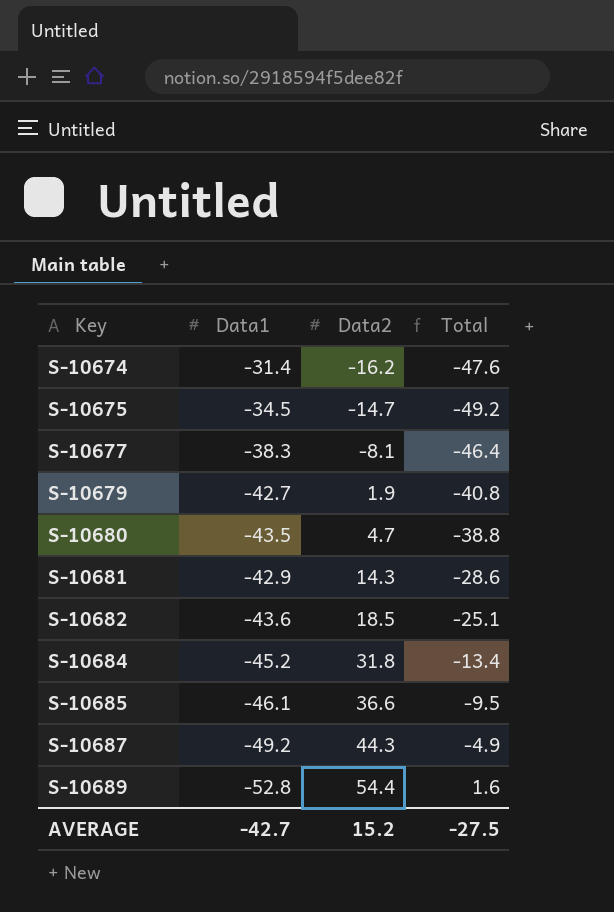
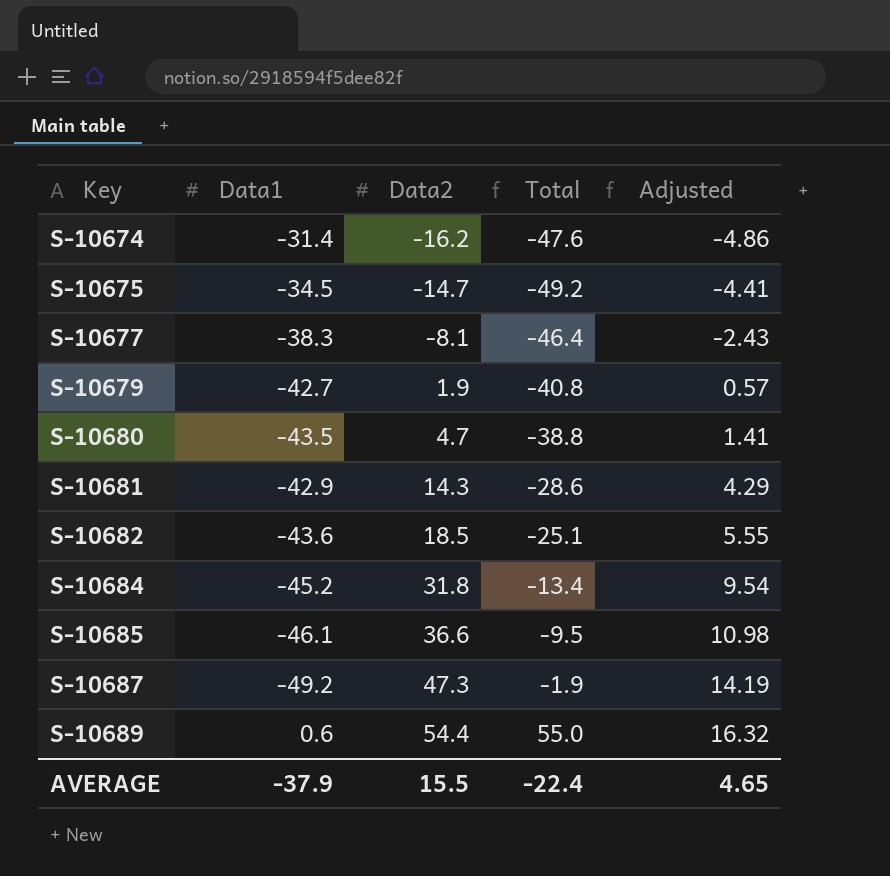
column Adjusted | formula: none -> [Data2] * 0.3
S-10687 | Data2: 44.3 -> 47.3
S-10687 | Total: -4.9 -> -1.9
S-10689 | Data1: -52.8 -> 0.6
S-10689 | Total: 1.6 -> 55.0
AVERAGE | Data1: -42.7 -> -37.9
AVERAGE | Data2: 15.2 -> 15.5
AVERAGE | Total: -27.5 -> -22.4

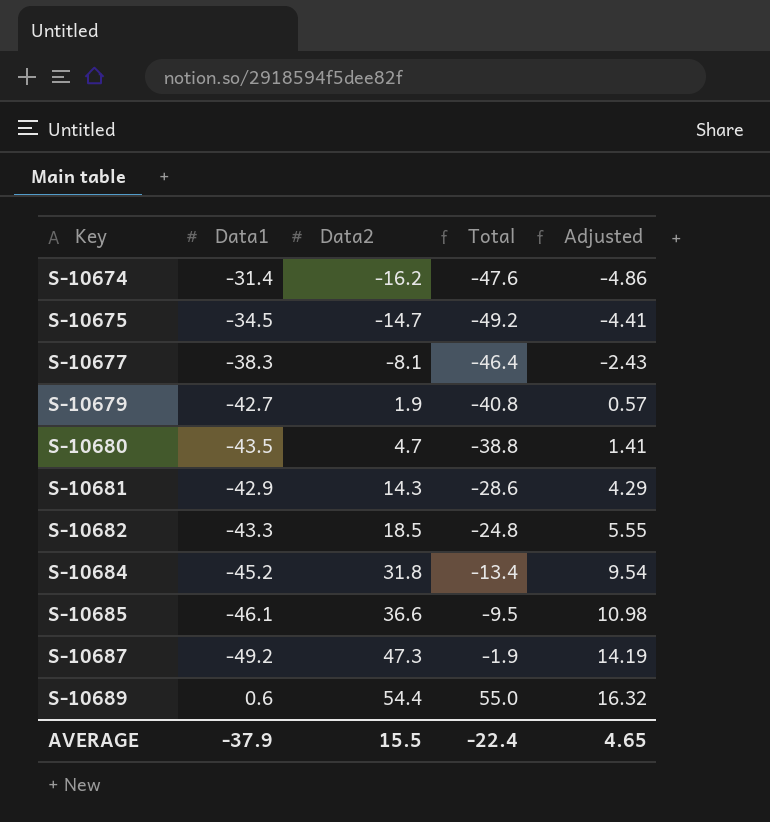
S-10682 | Data1: -43.6 -> -43.3
S-10682 | Total: -25.1 -> -24.8

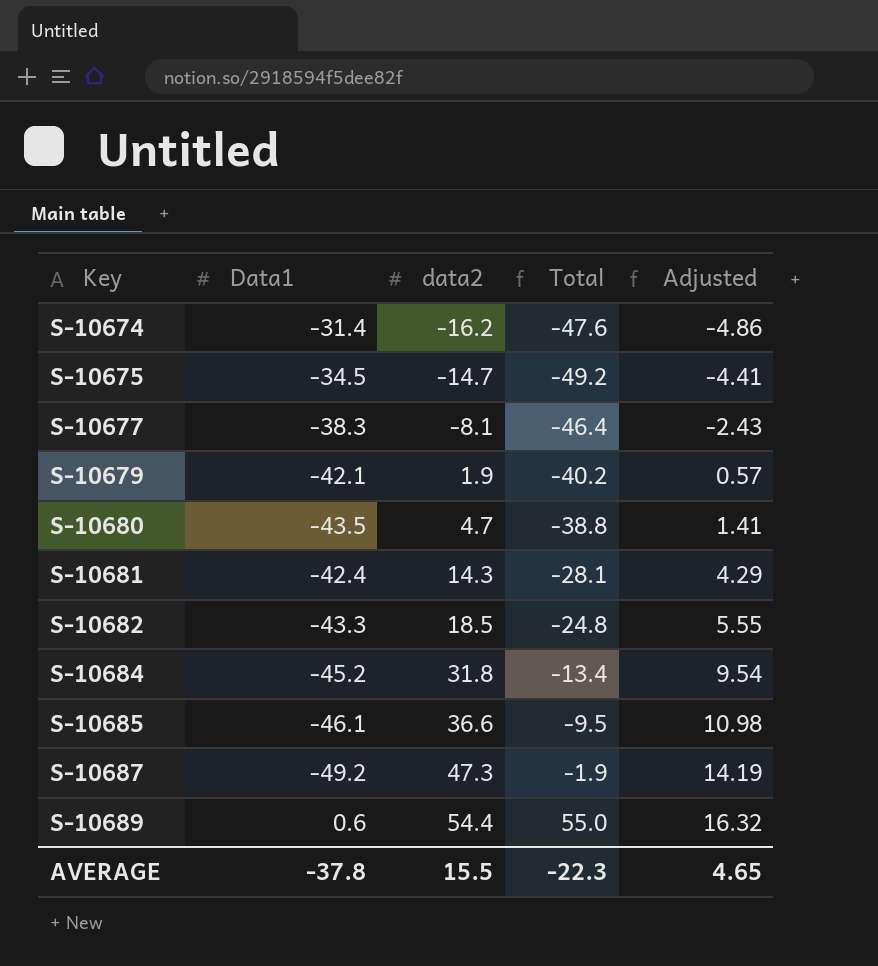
column name: Data2 -> data2
S-10679 | Data1: -42.7 -> -42.1
S-10679 | Total: -40.8 -> -40.2
S-10681 | Data1: -42.9 -> -42.4
S-10681 | Total: -28.6 -> -28.1
AVERAGE | Data1: -37.9 -> -37.8
AVERAGE | Total: -22.4 -> -22.3

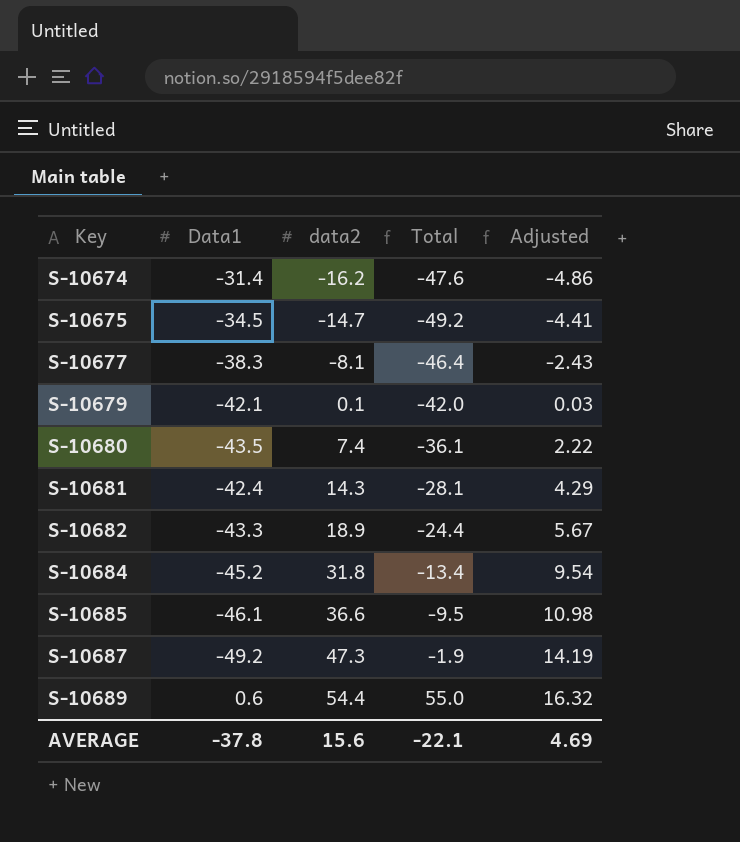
S-10679 | data2: 1.9 -> 0.1
S-10679 | Total: -40.2 -> -42.0
S-10679 | Adjusted: 0.57 -> 0.03
S-10680 | data2: 4.7 -> 7.4
S-10680 | Total: -38.8 -> -36.1
S-10680 | Adjusted: 1.41 -> 2.22
S-10682 | data2: 18.5 -> 18.9
S-10682 | Total: -24.8 -> -24.4
S-10682 | Adjusted: 5.55 -> 5.67
AVERAGE | data2: 15.5 -> 15.6
AVERAGE | Total: -22.3 -> -22.1
AVERAGE | Adjusted: 4.65 -> 4.69

